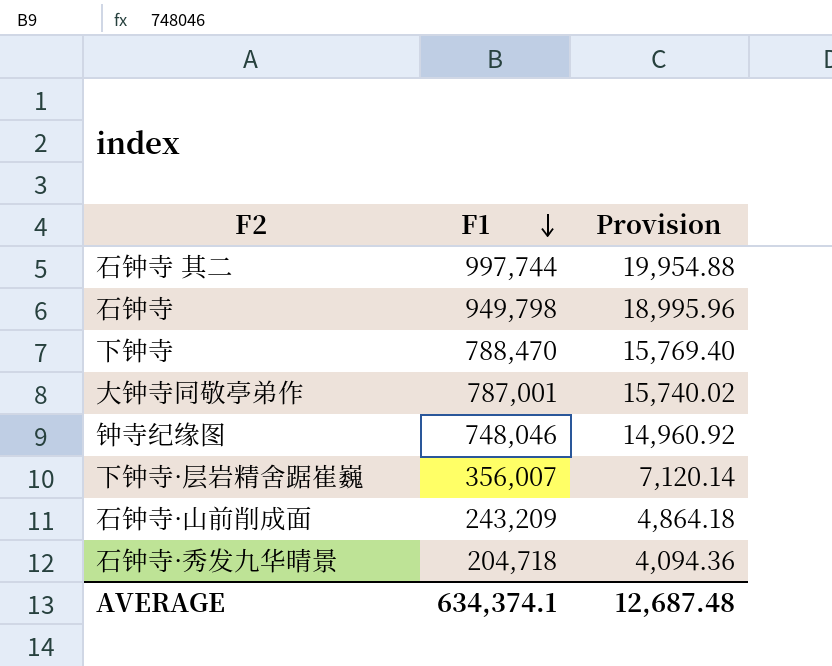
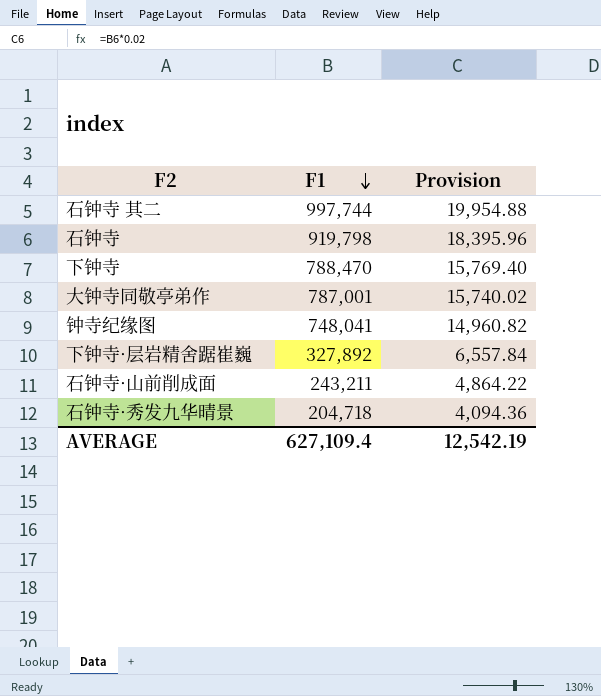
石钟寺 | F1: 949,798 -> 919,798
石钟寺 | Provision: 18,995.96 -> 18,395.96
钟寺纪缘图 | F1: 748,046 -> 748,041
钟寺纪缘图 | Provision: 14,960.92 -> 14,960.82
下钟寺·层岩精舍踞崔巍 | F1: 356,007 -> 327,892
下钟寺·层岩精舍踞崔巍 | Provision: 7,120.14 -> 6,557.84
石钟寺·山前削成面 | F1: 243,209 -> 243,211
石钟寺·山前削成面 | Provision: 4,864.18 -> 4,864.22
AVERAGE | F1: 634,374.1 -> 627,109.4
AVERAGE | Provision: 12,687.48 -> 12,542.19

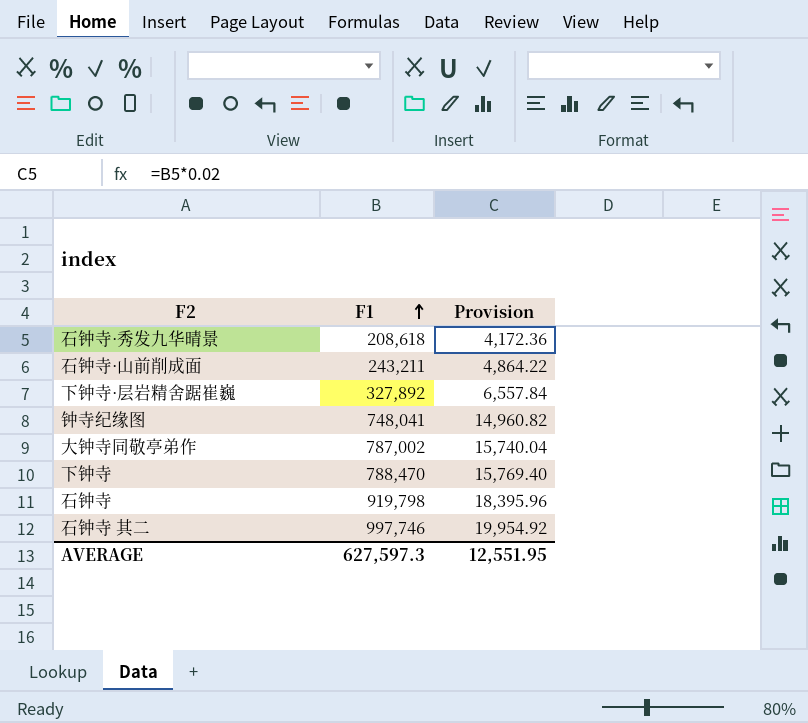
row order: F1 descending -> F1 ascending
石钟寺·秀发九华晴景 | F1: 204,718 -> 208,618
石钟寺·秀发九华晴景 | Provision: 4,094.36 -> 4,172.36
大钟寺同敬亭弟作 | F1: 787,001 -> 787,002
大钟寺同敬亭弟作 | Provision: 15,740.02 -> 15,740.04
石钟寺 其二 | F1: 997,744 -> 997,746
石钟寺 其二 | Provision: 19,954.88 -> 19,954.92
AVERAGE | F1: 627,109.4 -> 627,597.3
AVERAGE | Provision: 12,542.19 -> 12,551.95

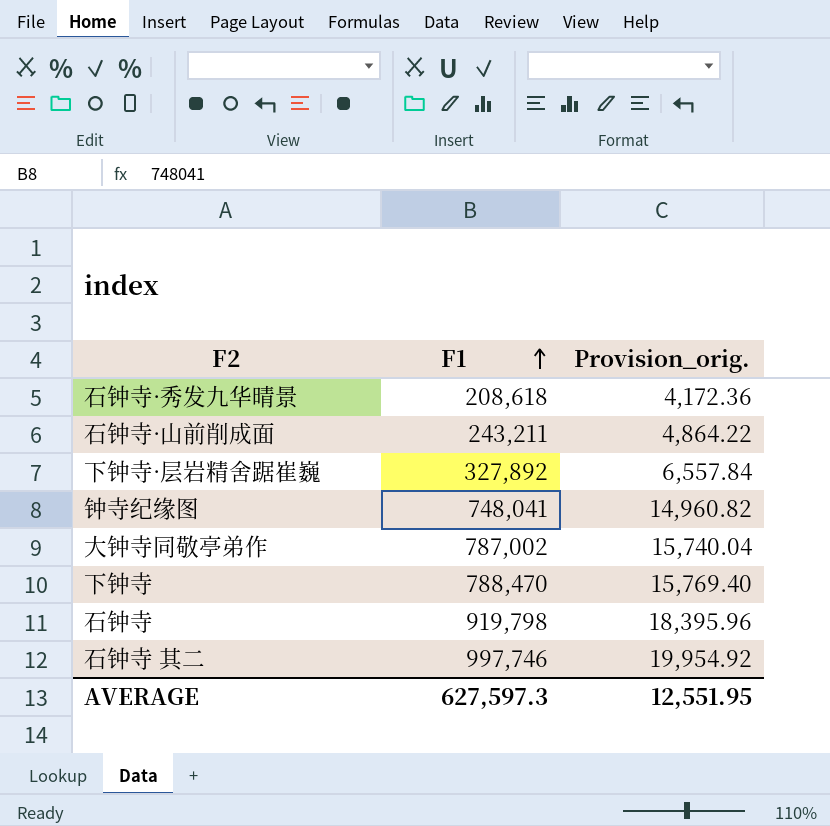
column name: Provision -> Provision_orig.

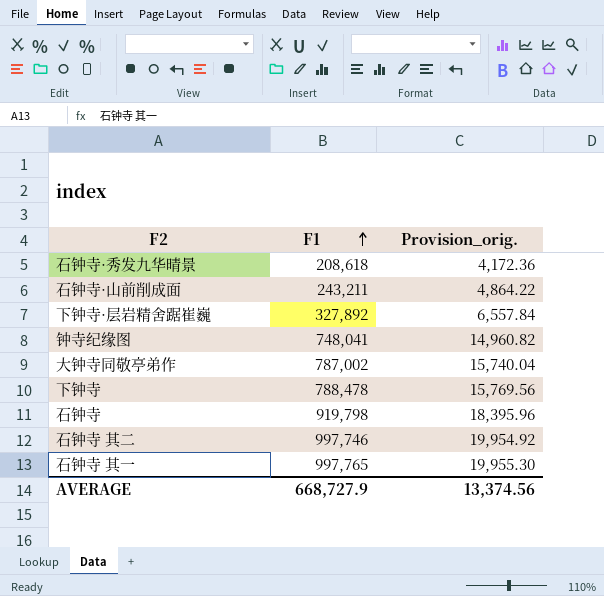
下钟寺 | F1: 788,470 -> 788,478
下钟寺 | Provision_orig.: 15,769.40 -> 15,769.56
row 石钟寺 其一: none -> 997,765 | 19,955.30
AVERAGE | F1: 627,597.3 -> 668,727.9
AVERAGE | Provision_orig.: 12,551.95 -> 13,374.56

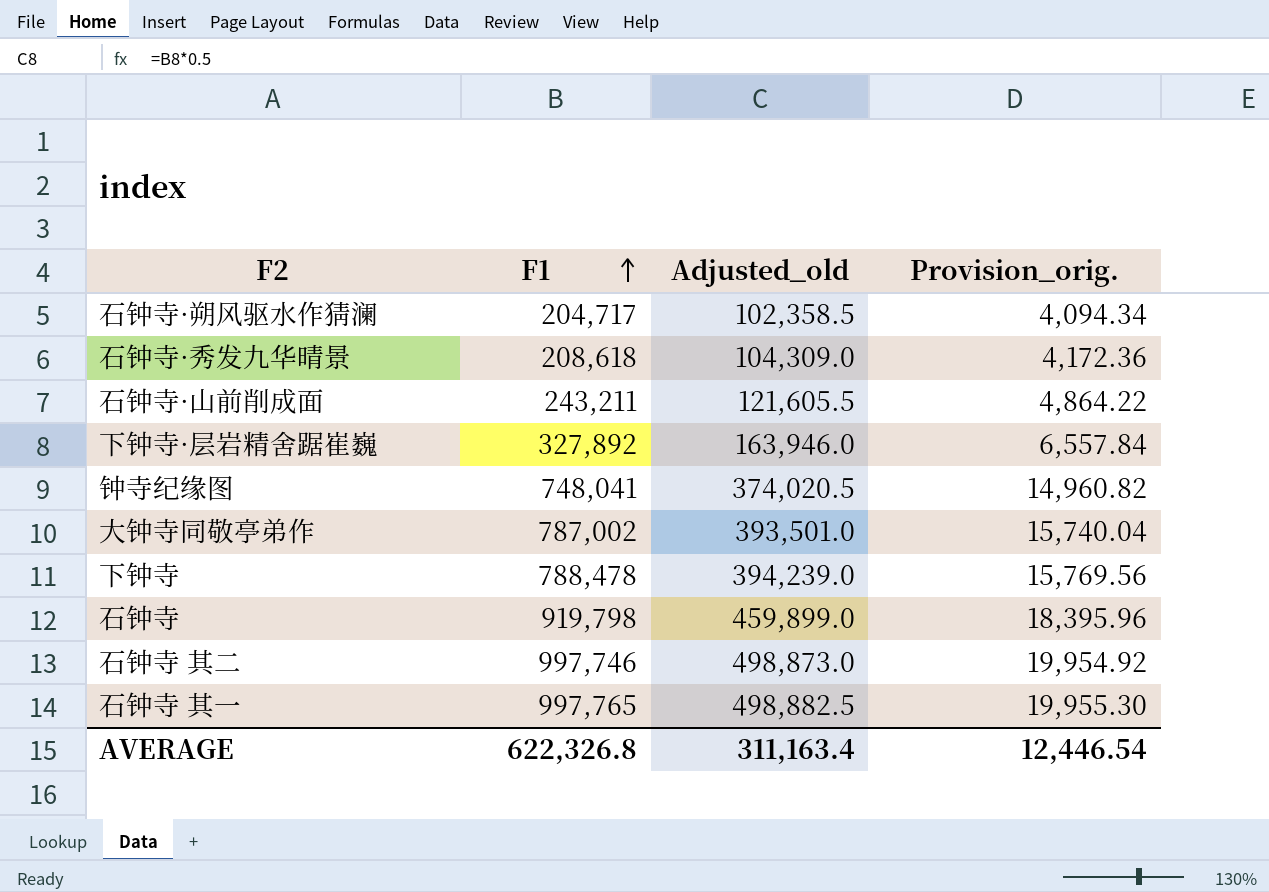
column Adjusted_old | formula: none -> [F1] * 0.5
row 石钟寺·朔风驱水作猜澜: none -> 204,717 | 102,358.5 | 4,094.34
AVERAGE | F1: 668,727.9 -> 622,326.8
AVERAGE | Provision_orig.: 13,374.56 -> 12,446.54

